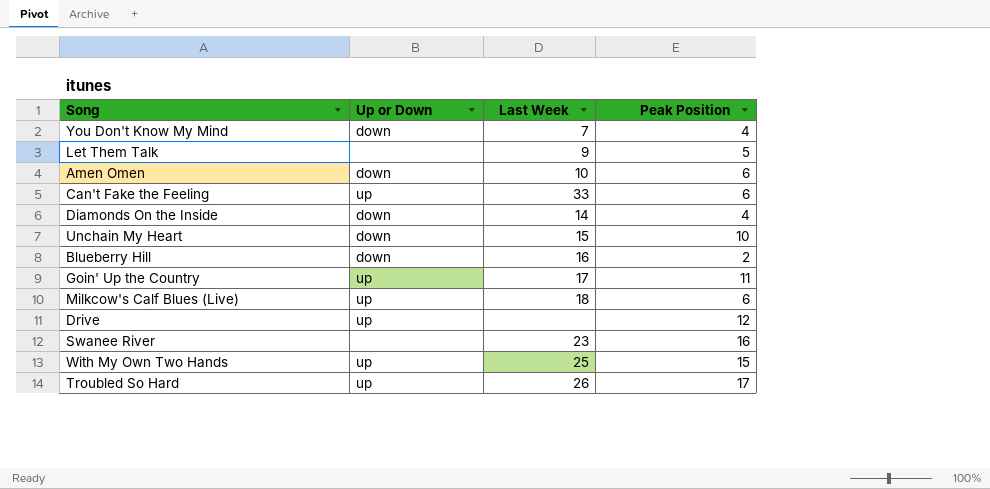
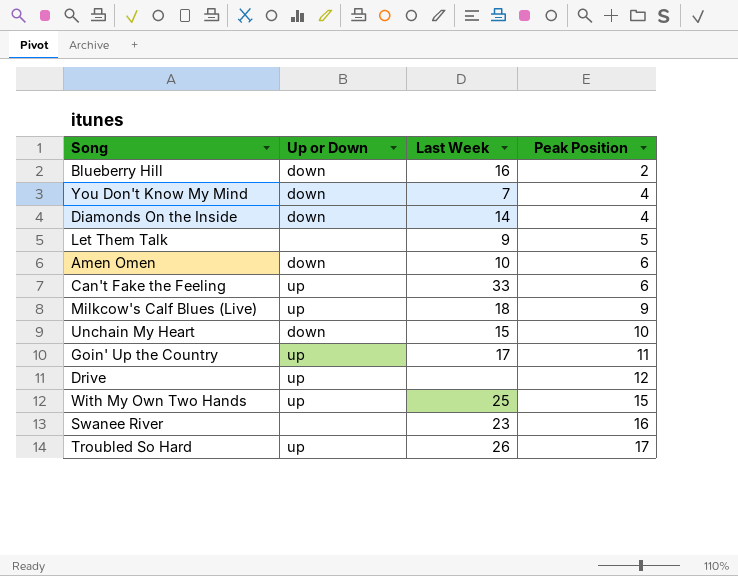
row order: none -> Peak Position ascending
Milkcow's Calf Blues (Live) | Peak Position: 6 -> 9

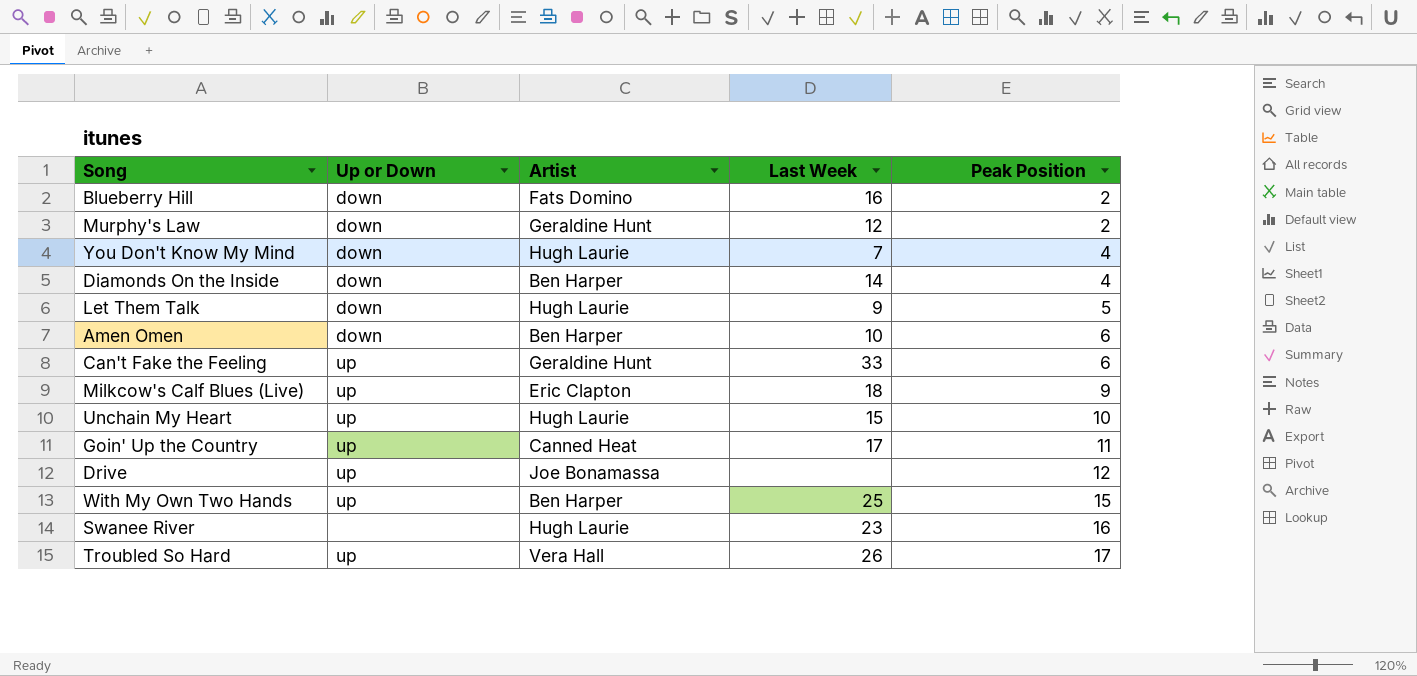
column Artist | position: none -> 3
row Murphy's Law: none -> down | Geraldine Hunt | 12 | 2
Let Them Talk | Up or Down: none -> down
Unchain My Heart | Up or Down: down -> up

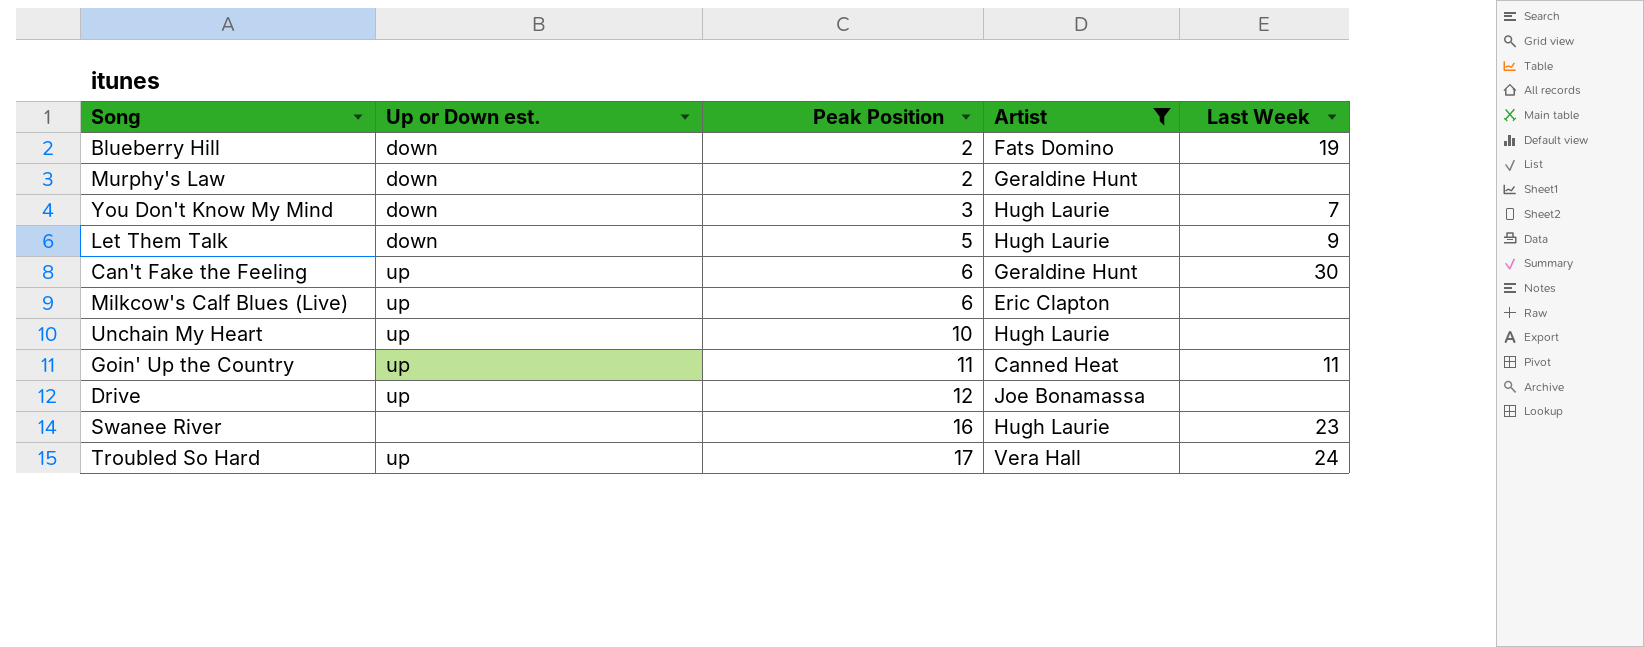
filter: none -> Artist != Ben Harper
column name: Up or Down -> Up or Down est.
column Peak Position | position: 5 -> 3
Blueberry Hill | Last Week: 16 -> 19
Murphy's Law | Last Week: 12 -> none
You Don't Know My Mind | Peak Position: 4 -> 3
Can't Fake the Feeling | Last Week: 33 -> 30
Milkcow's Calf Blues (Live) | Peak Position: 9 -> 6
Milkcow's Calf Blues (Live) | Last Week: 18 -> none
Unchain My Heart | Last Week: 15 -> none
Goin' Up the Country | Last Week: 17 -> 11
Troubled So Hard | Last Week: 26 -> 24

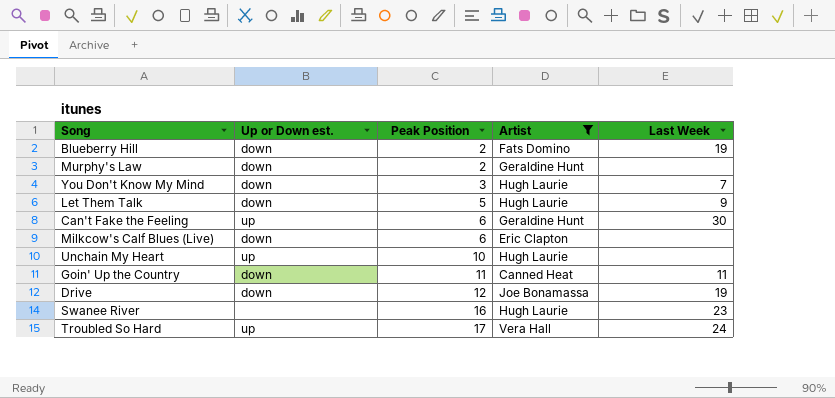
Milkcow's Calf Blues (Live) | Up or Down est.: up -> down
Goin' Up the Country | Up or Down est.: up -> down
Drive | Up or Down est.: up -> down
Drive | Last Week: none -> 19

